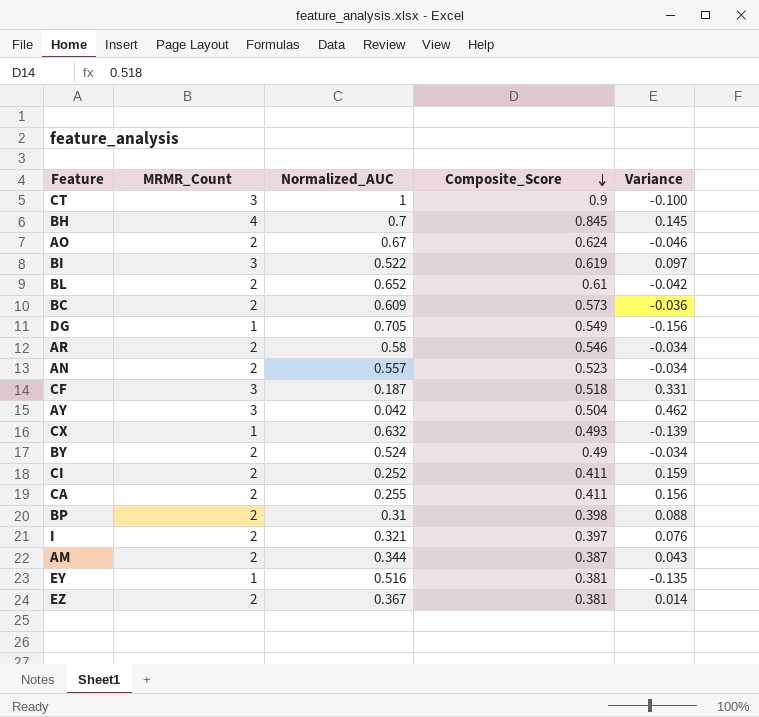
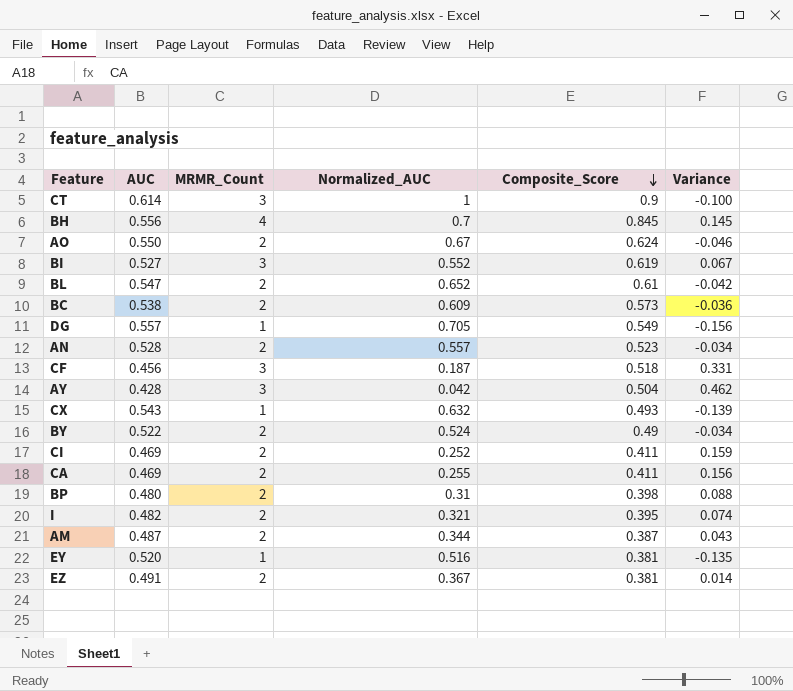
column AUC | position: none -> 2
row AR: 2 | 0.58 | 0.546 | -0.034 -> none
BI | Normalized_AUC: 0.522 -> 0.552
BI | Variance: 0.097 -> 0.067
I | Composite_Score: 0.397 -> 0.395
I | Variance: 0.076 -> 0.074

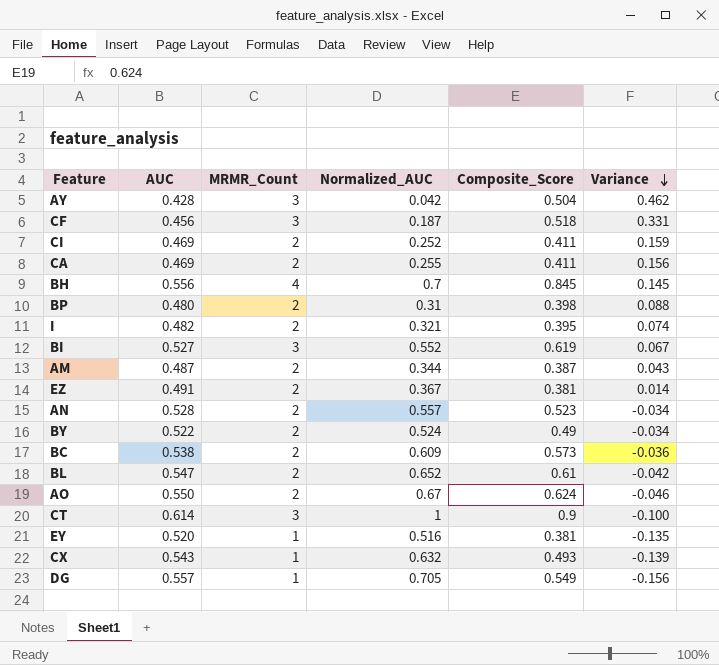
row order: Composite_Score descending -> Variance descending

